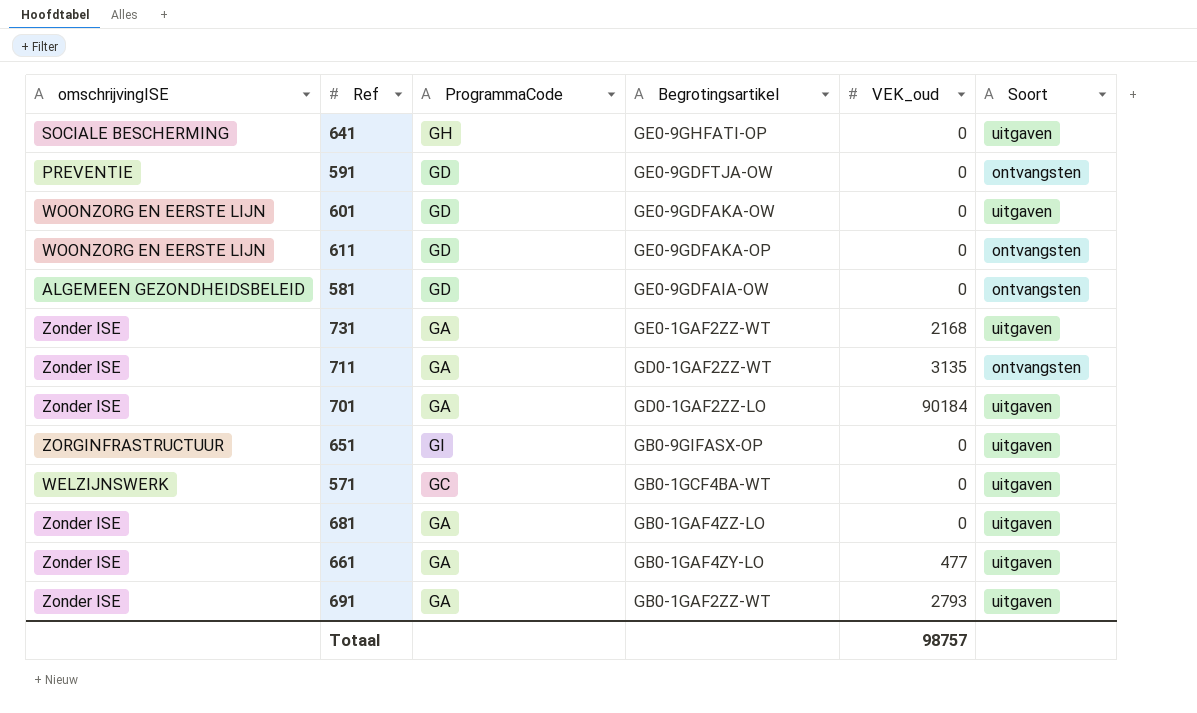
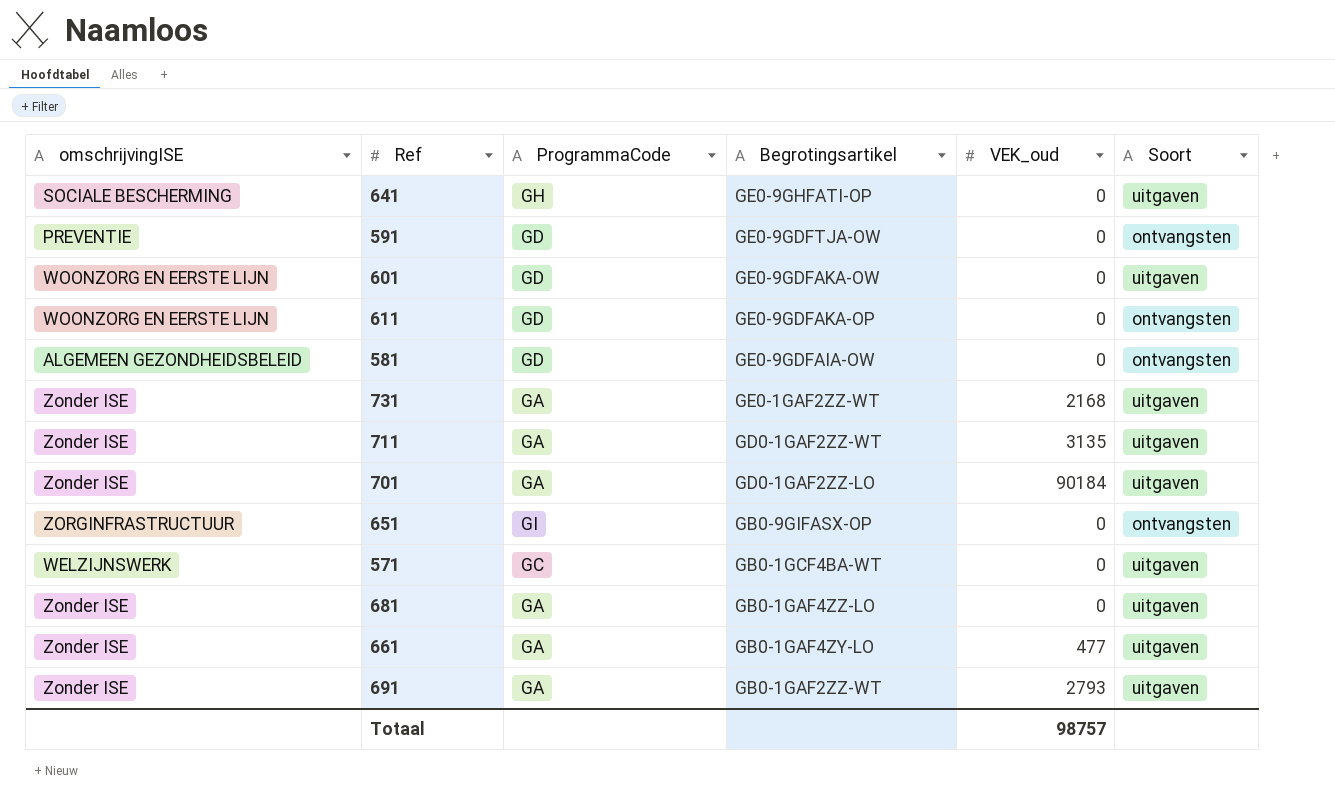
711 | Soort: ontvangsten -> uitgaven
651 | Soort: uitgaven -> ontvangsten

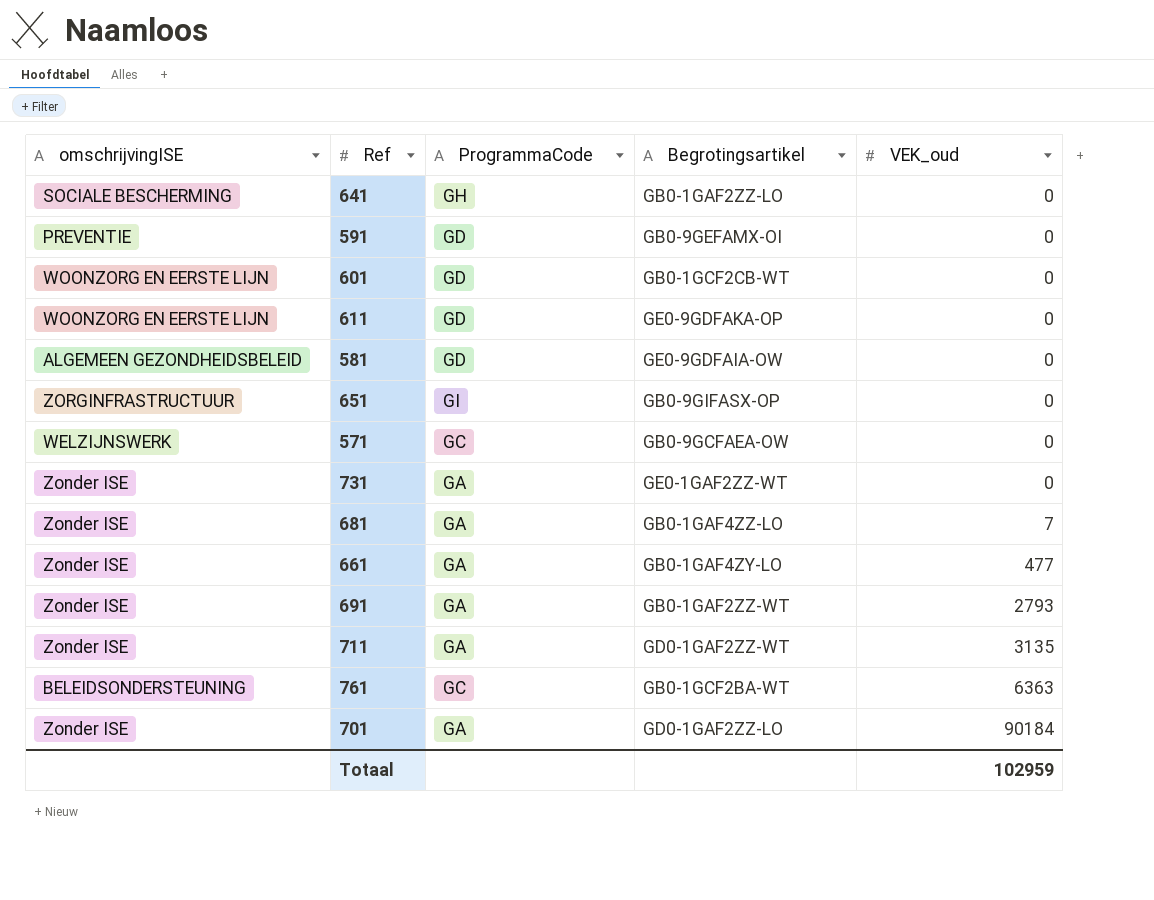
row order: Begrotingsartikel descending -> VEK_oud ascending
column Soort | position: 6 -> none
641 | Begrotingsartikel: GE0-9GHFATI-OP -> GB0-1GAF2ZZ-LO
591 | Begrotingsartikel: GE0-9GDFTJA-OW -> GB0-9GEFAMX-OI
601 | Begrotingsartikel: GE0-9GDFAKA-OW -> GB0-1GCF2CB-WT
571 | Begrotingsartikel: GB0-1GCF4BA-WT -> GB0-9GCFAEA-OW
731 | VEK_oud: 2168 -> 0
681 | VEK_oud: 0 -> 7
row 761: none -> BELEIDSONDERSTEUNING | GC | GB0-1GCF2BA-WT | 6363
Totaal | VEK_oud: 98757 -> 102959

